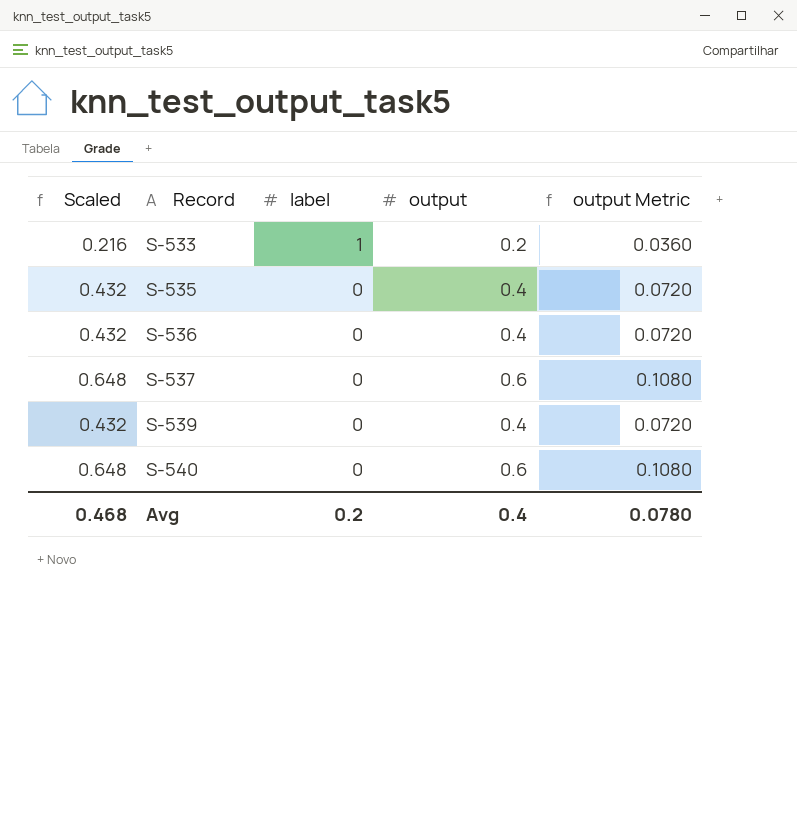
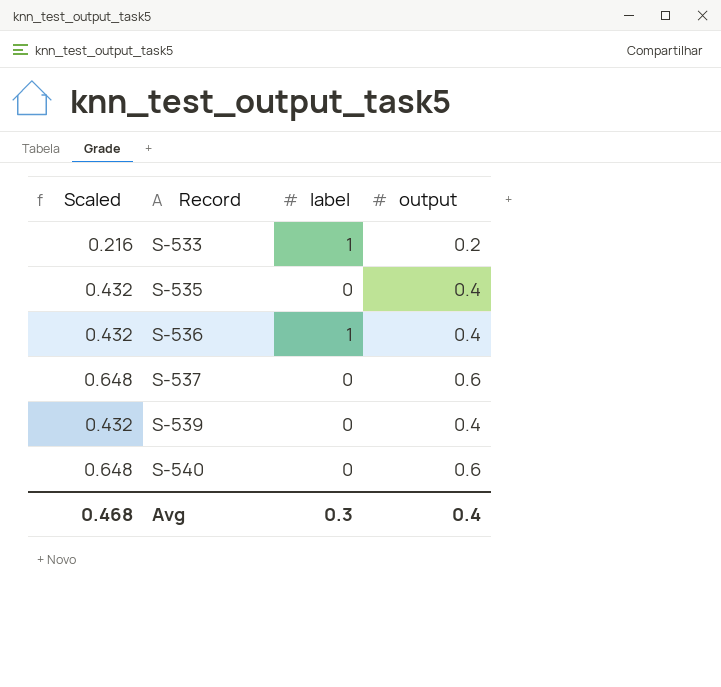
column output Metric | formula: [output] * 0.18 -> none
S-536 | label: 0 -> 1
Avg | label: 0.2 -> 0.3

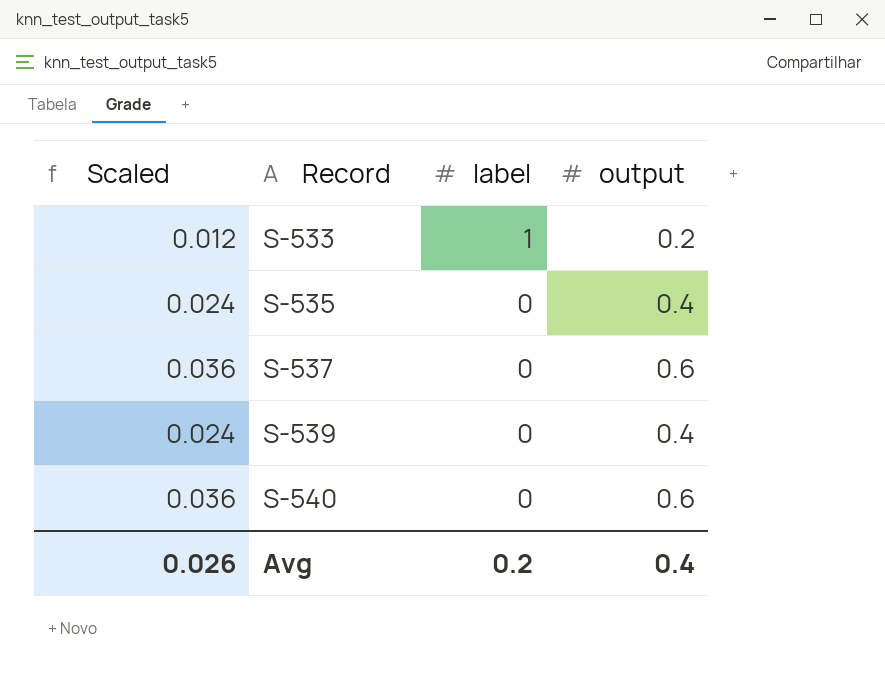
column Scaled | formula: [output] * 1.08 -> [output] * 0.06
row S-536: 0.432 | 1 | 0.4 -> none
Avg | Scaled: 0.468 -> 0.026
Avg | label: 0.3 -> 0.2

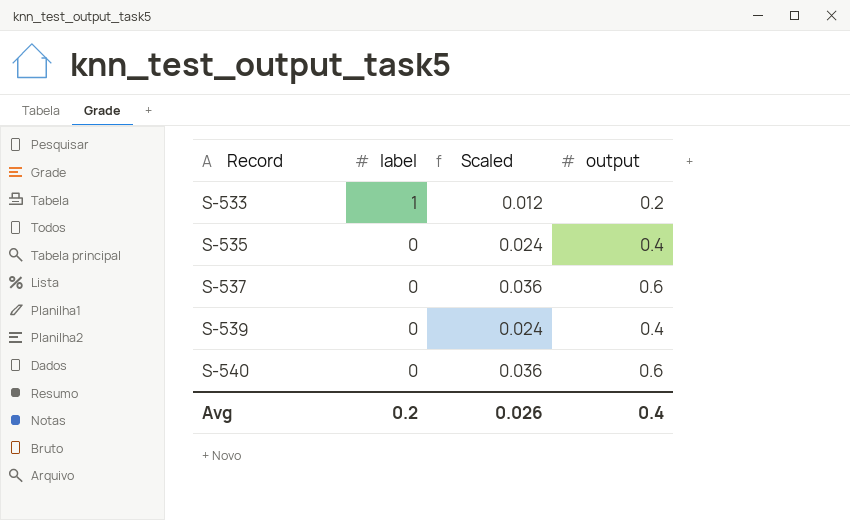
column Scaled | position: 1 -> 3

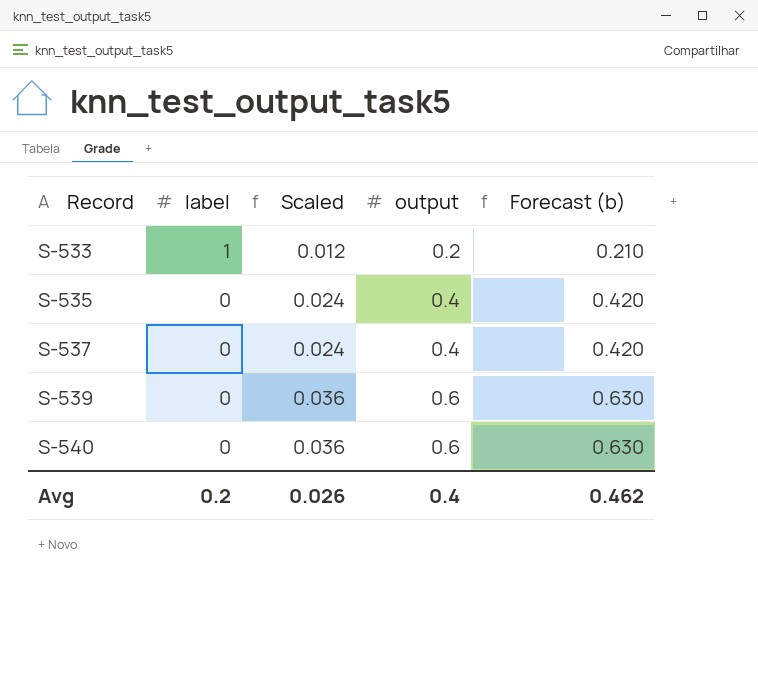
column Forecast (b) | formula: none -> [output] * 1.05
S-537 | Scaled: 0.036 -> 0.024
S-537 | output: 0.6 -> 0.4
S-539 | Scaled: 0.024 -> 0.036
S-539 | output: 0.4 -> 0.6

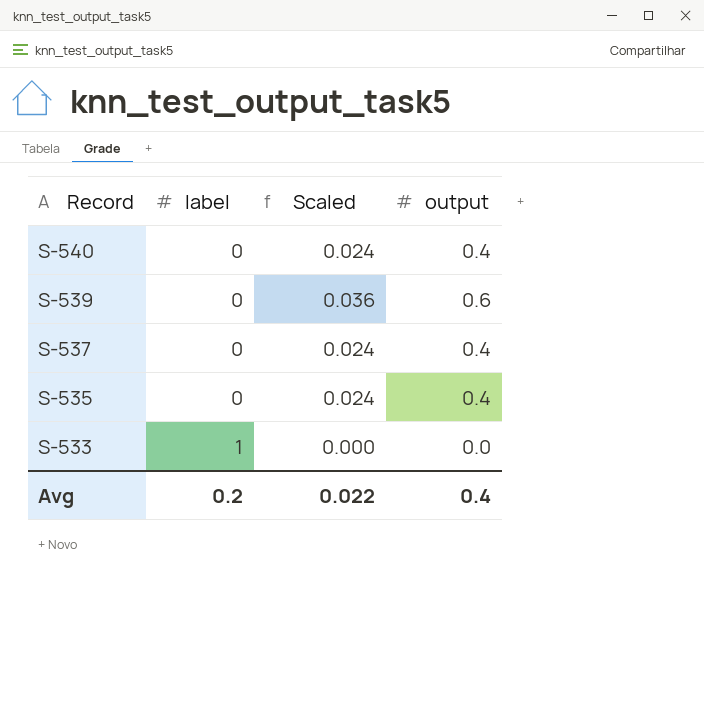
row order: Record ascending -> Record descending
column Forecast (b) | formula: [output] * 1.05 -> none
S-540 | Scaled: 0.036 -> 0.024
S-540 | output: 0.6 -> 0.4
S-533 | Scaled: 0.012 -> 0.000
S-533 | output: 0.2 -> 0.0
Avg | Scaled: 0.026 -> 0.022

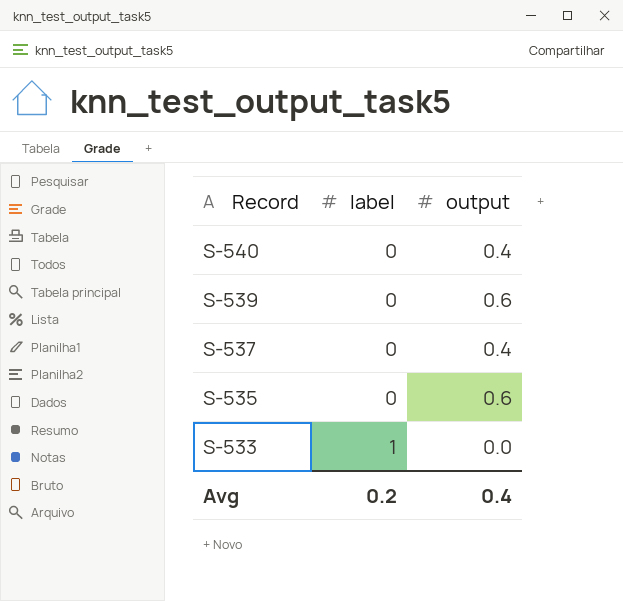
column Scaled | formula: [output] * 0.06 -> none
S-535 | output: 0.4 -> 0.6

